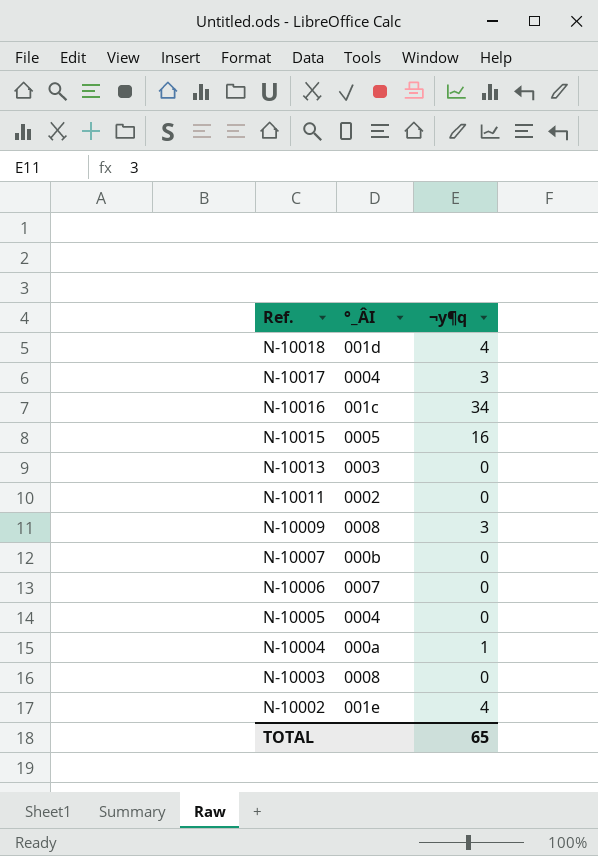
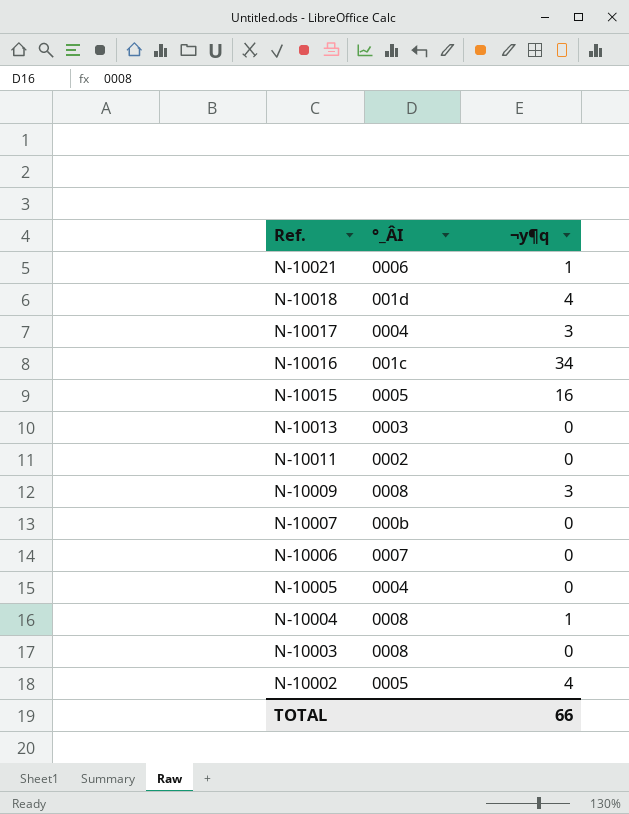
row N-10021: none -> 0006 | 1
N-10004 | °_ÂI: 000a -> 0008
N-10002 | °_ÂI: 001e -> 0005
TOTAL | ¬y¶q: 65 -> 66

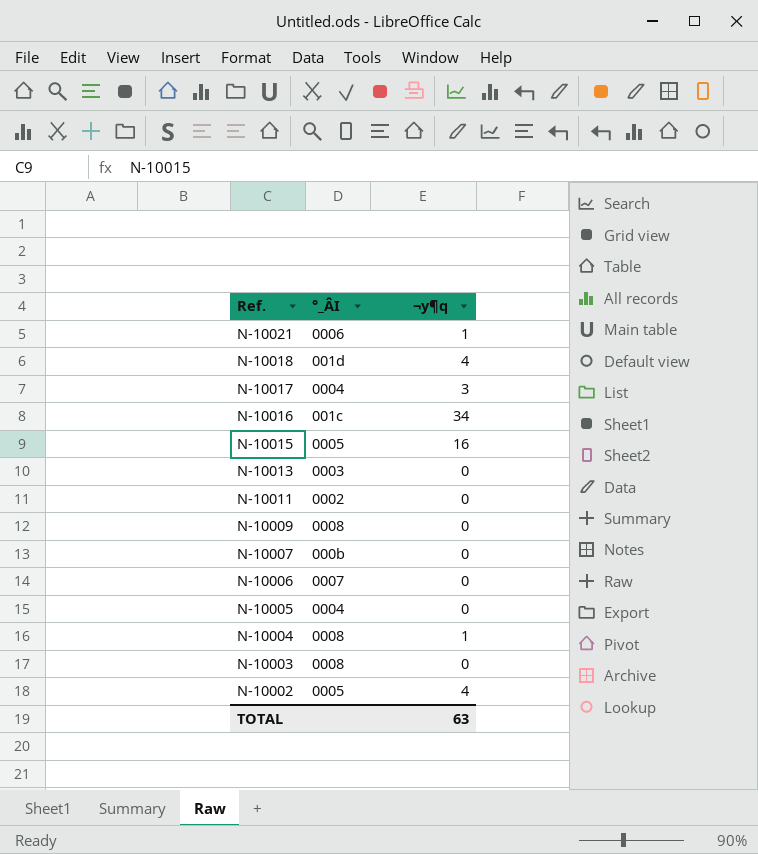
N-10009 | ¬y¶q: 3 -> 0
TOTAL | ¬y¶q: 66 -> 63

